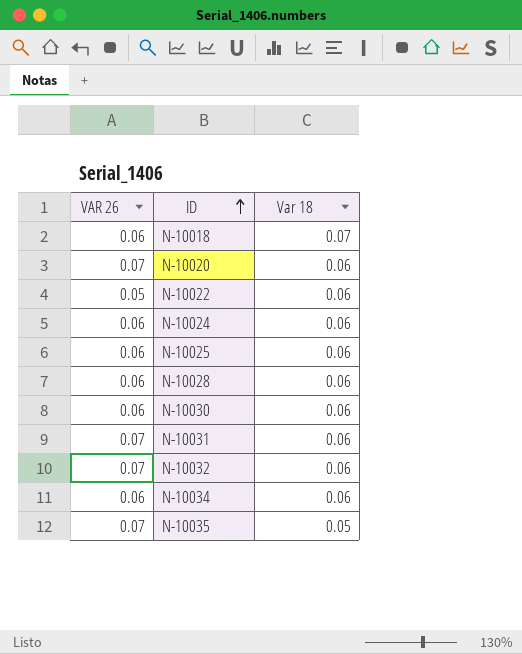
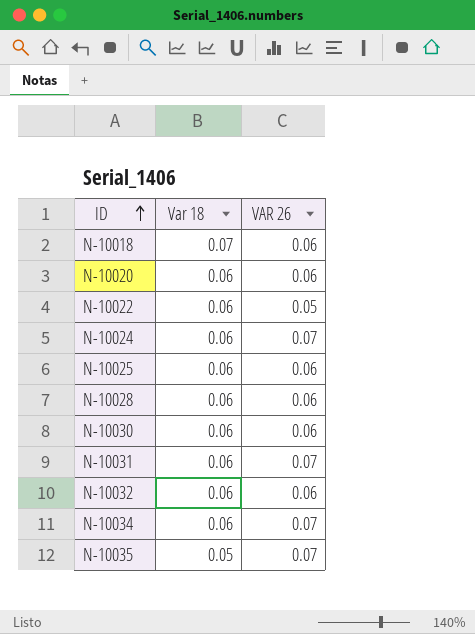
column VAR 26 | position: 1 -> 3
N-10020 | VAR 26: 0.07 -> 0.06
N-10024 | VAR 26: 0.06 -> 0.07
N-10032 | VAR 26: 0.07 -> 0.06
N-10034 | VAR 26: 0.06 -> 0.07

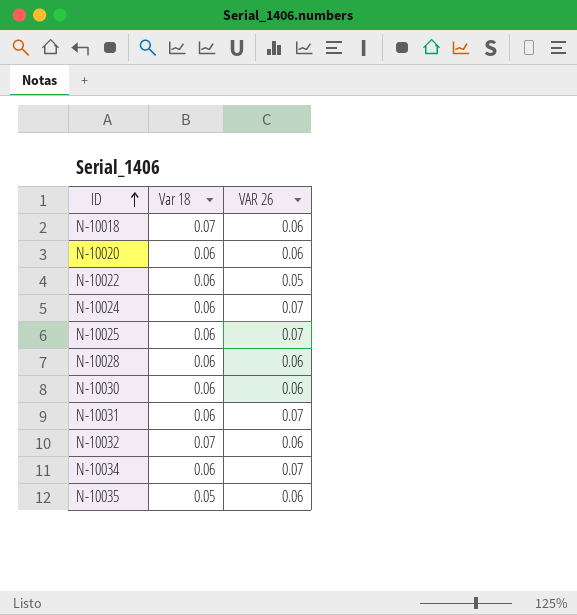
N-10025 | VAR 26: 0.06 -> 0.07
N-10032 | Var 18: 0.06 -> 0.07
N-10035 | VAR 26: 0.07 -> 0.06

